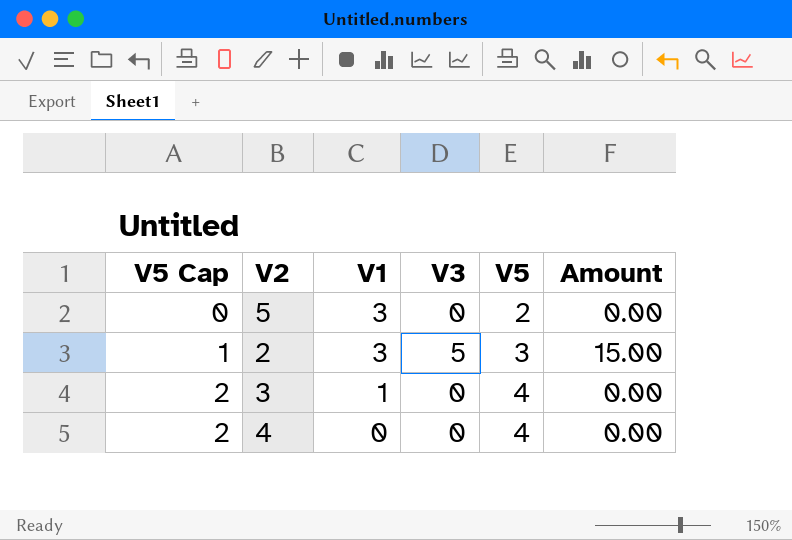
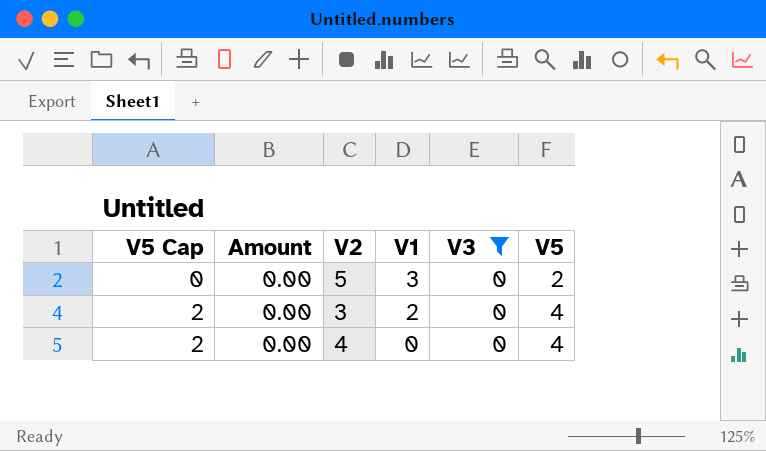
filter: none -> V3 = 0
column Amount | position: 6 -> 2
3 | V1: 1 -> 2

